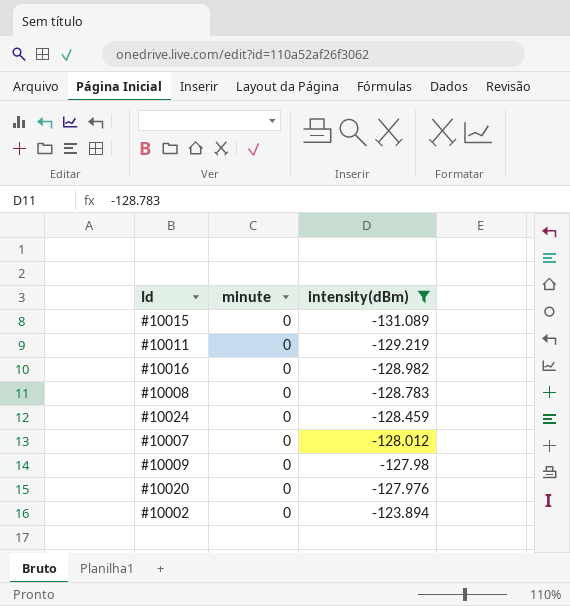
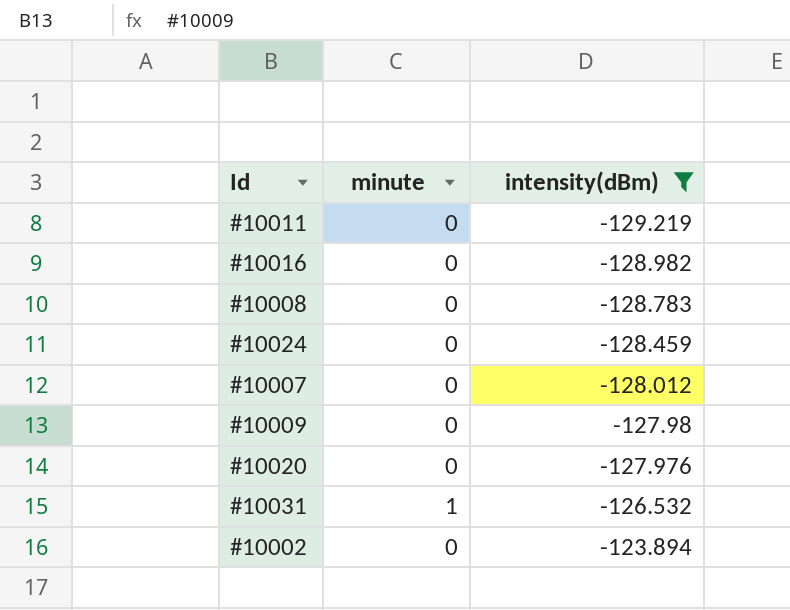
row #10015: 0 | -131.089 -> none
row #10031: none -> 1 | -126.532

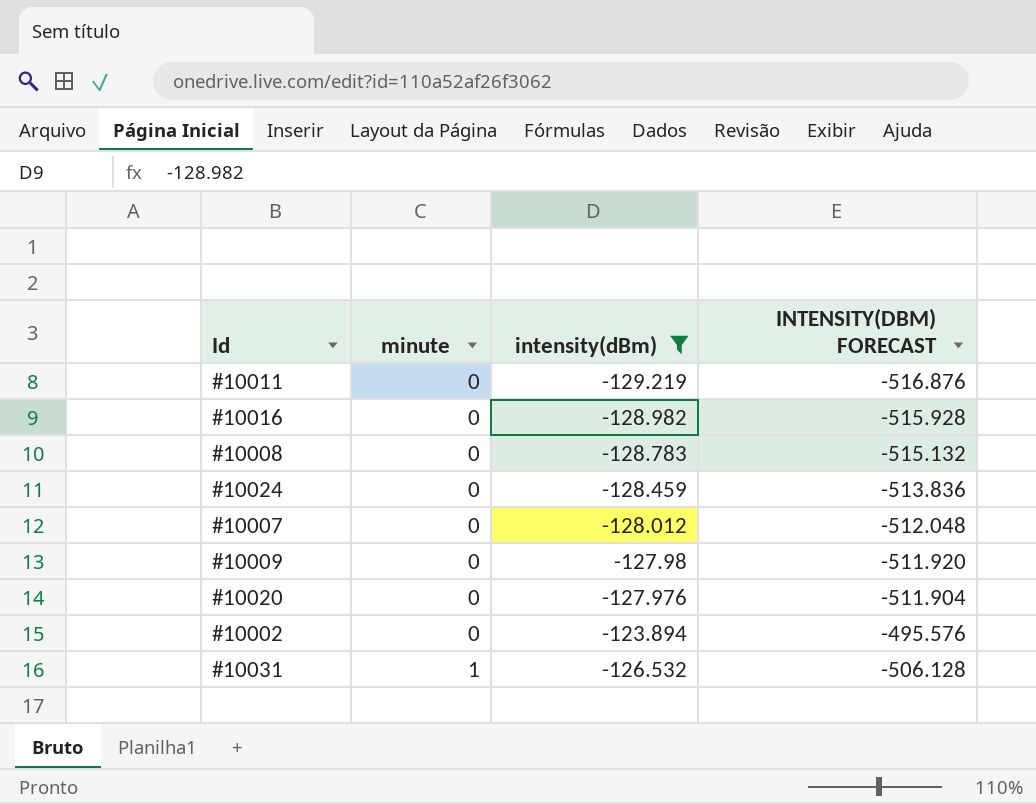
row order: intensity(dBm) ascending -> minute ascending
column INTENSITY(DBM) FORECAST | formula: none -> [intensity(dBm)] * 4

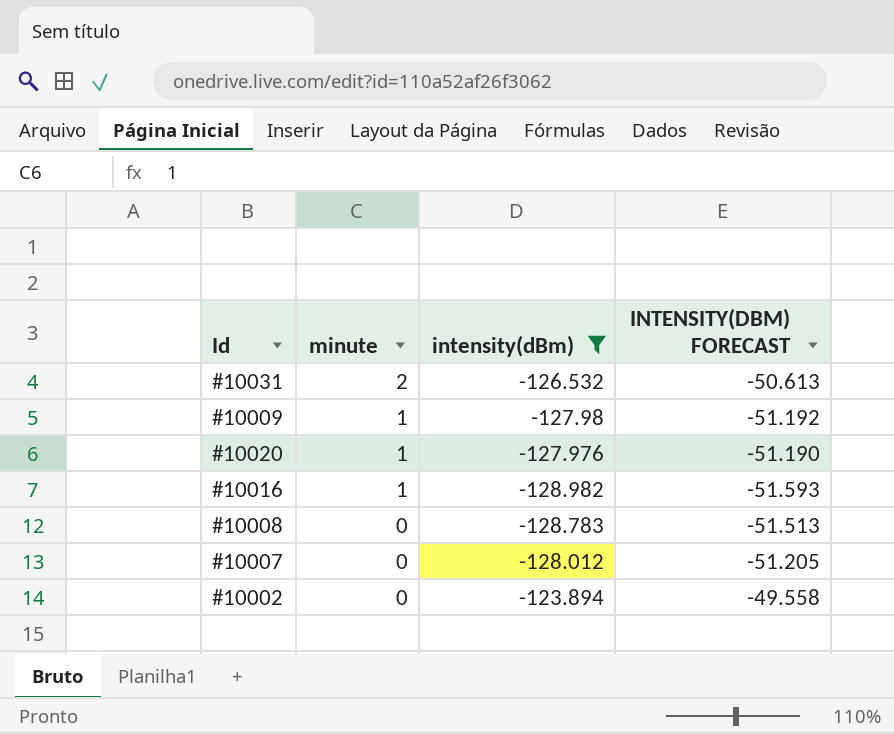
row order: minute ascending -> minute descending
column INTENSITY(DBM) FORECAST | formula: [intensity(dBm)] * 4 -> [intensity(dBm)] * 0.4
row #10011: 0 | -129.219 | -516.876 -> none
row #10024: 0 | -128.459 | -513.836 -> none
#10031 | minute: 1 -> 2
#10009 | minute: 0 -> 1
#10020 | minute: 0 -> 1
#10016 | minute: 0 -> 1

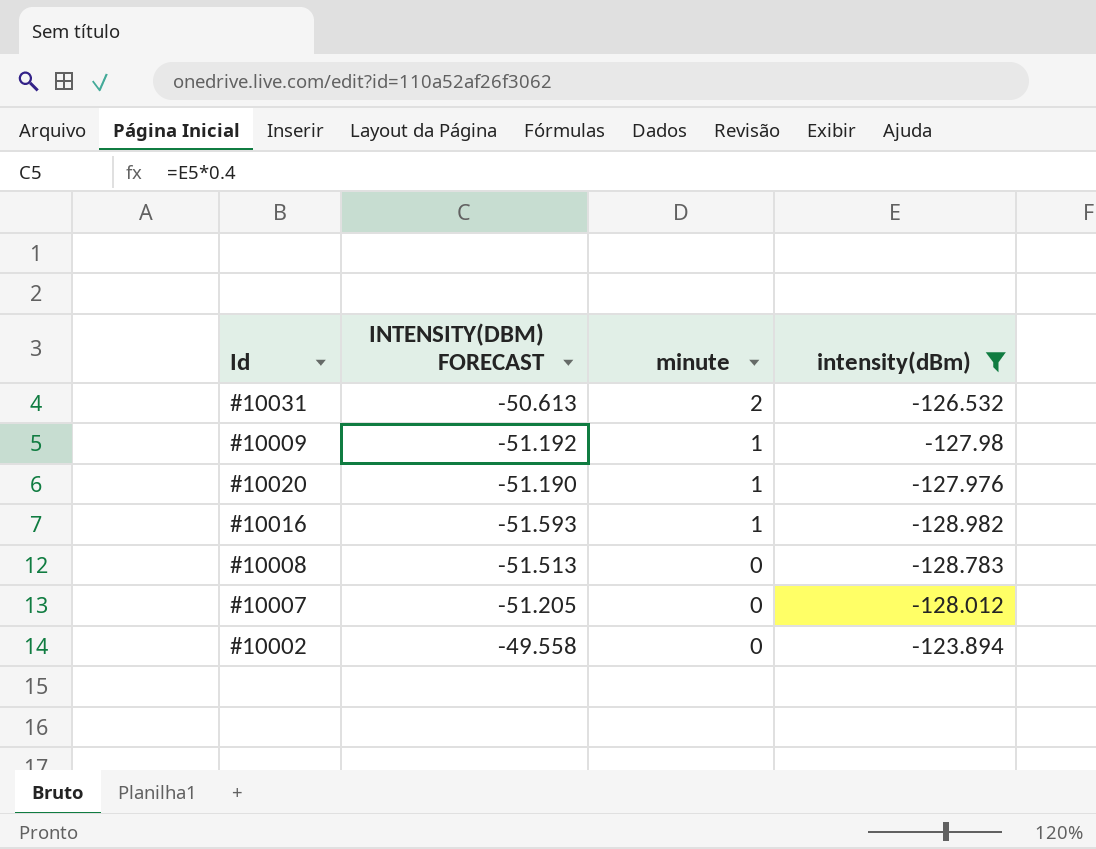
column INTENSITY(DBM) FORECAST | position: 4 -> 2

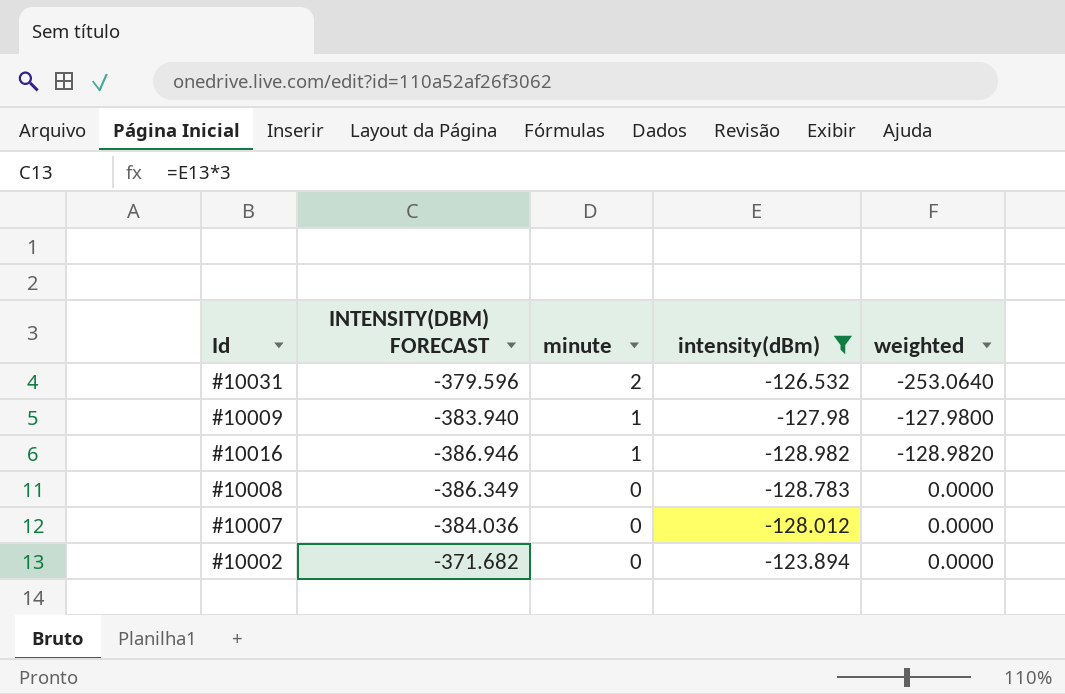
column INTENSITY(DBM) FORECAST | formula: [intensity(dBm)] * 0.4 -> [intensity(dBm)] * 3
column weighted | formula: none -> [minute] * [intensity(dBm)]
row #10020: -51.190 | 1 | -127.976 -> none

